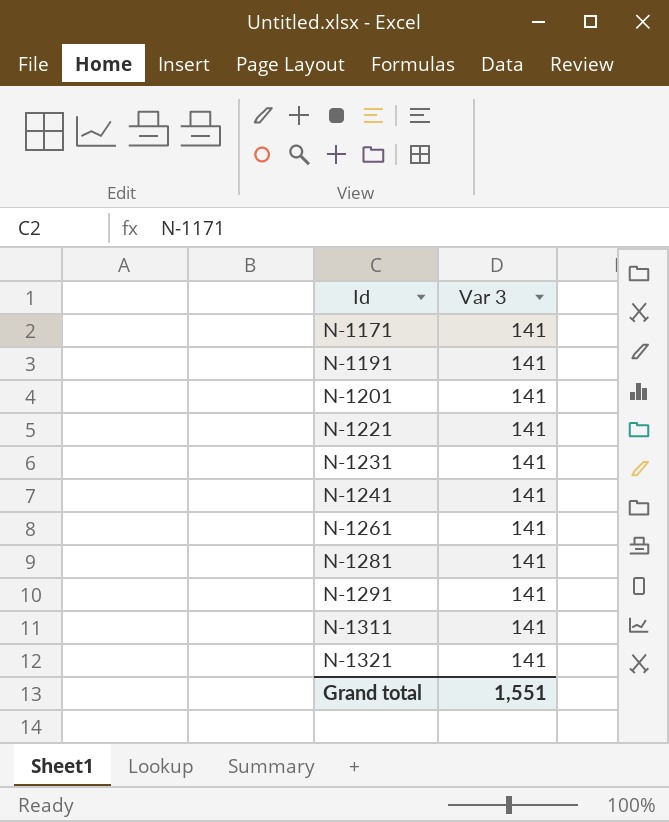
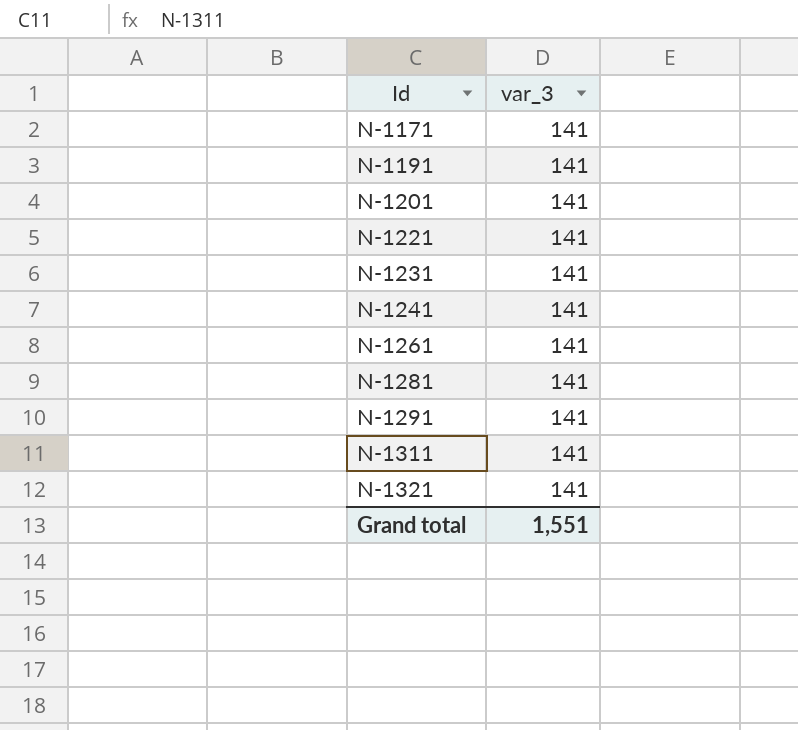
column name: Var 3 -> var_3

